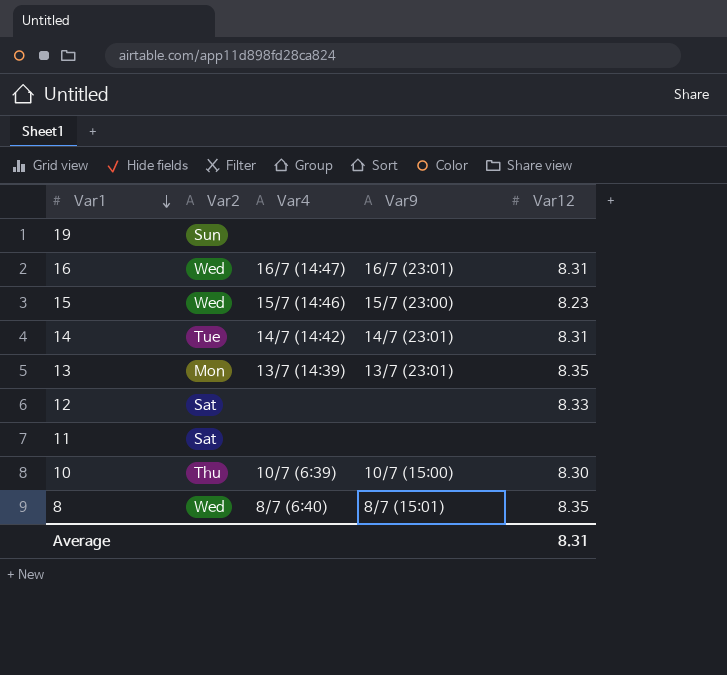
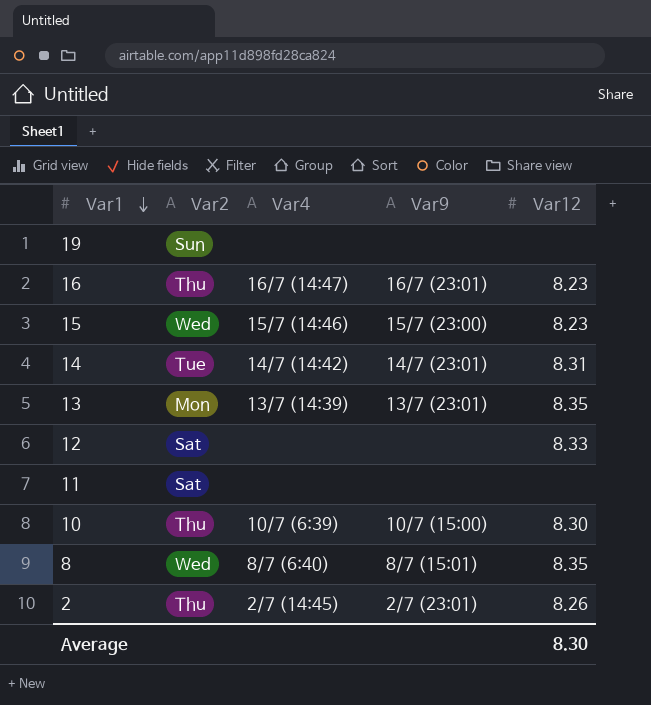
16 | Var2: Wed -> Thu
16 | Var12: 8.31 -> 8.23
row 2: none -> Thu | 2/7 (14:45) | 2/7 (23:01) | 8.26
Average | Var12: 8.31 -> 8.30

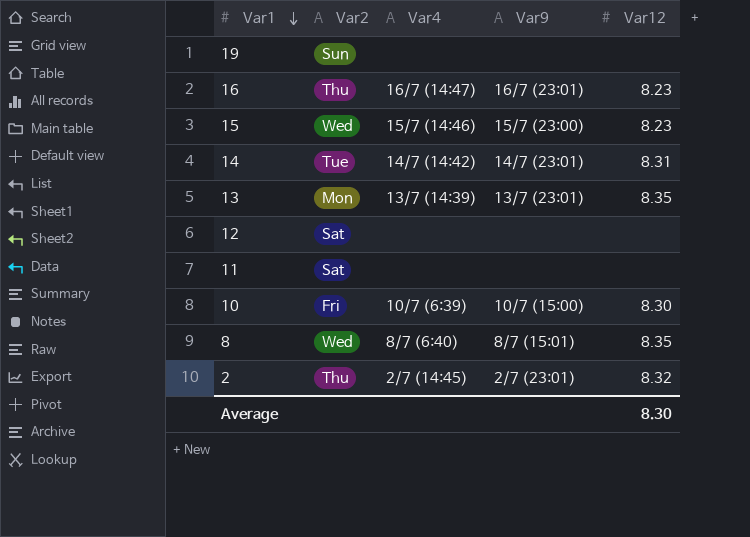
12 | Var12: 8.33 -> none
10 | Var2: Thu -> Fri
2 | Var12: 8.26 -> 8.32

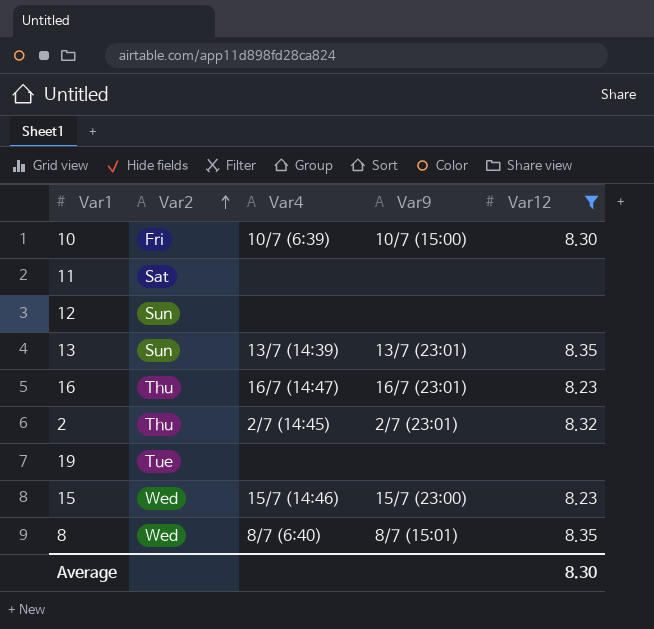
filter: none -> Var12 != 8.31
row order: Var1 descending -> Var2 ascending
12 | Var2: Sat -> Sun
13 | Var2: Mon -> Sun
19 | Var2: Sun -> Tue

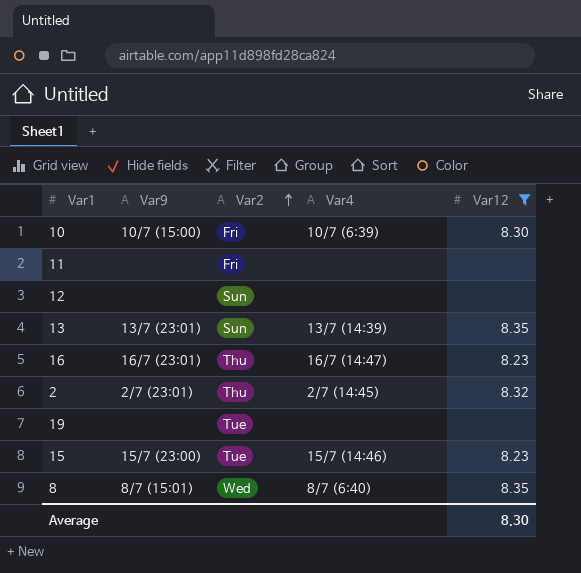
column Var9 | position: 4 -> 2
11 | Var2: Sat -> Fri
15 | Var2: Wed -> Tue

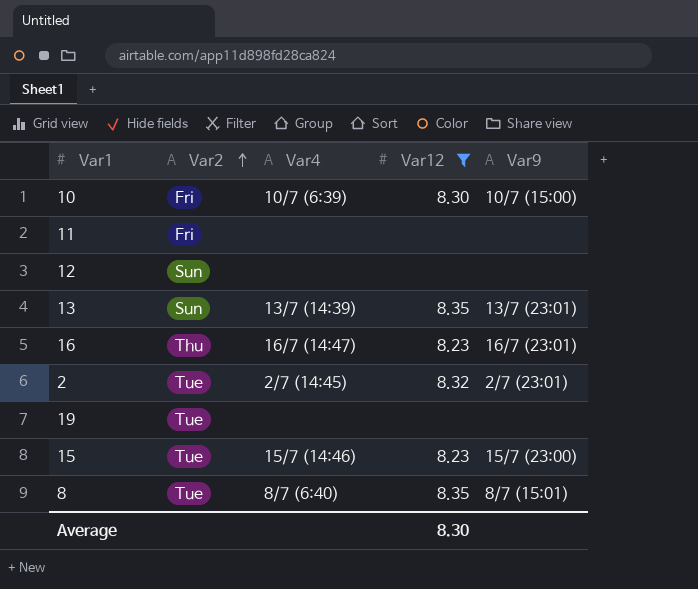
column Var9 | position: 2 -> 5
2 | Var2: Thu -> Tue
8 | Var2: Wed -> Tue

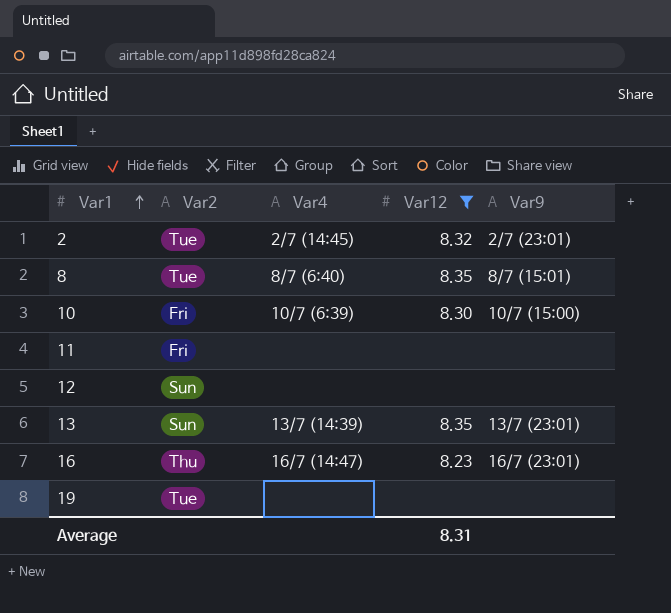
row order: Var2 ascending -> Var1 ascending
row 15: Tue | 15/7 (14:46) | 8.23 | 15/7 (23:00) -> none
Average | Var12: 8.30 -> 8.31

